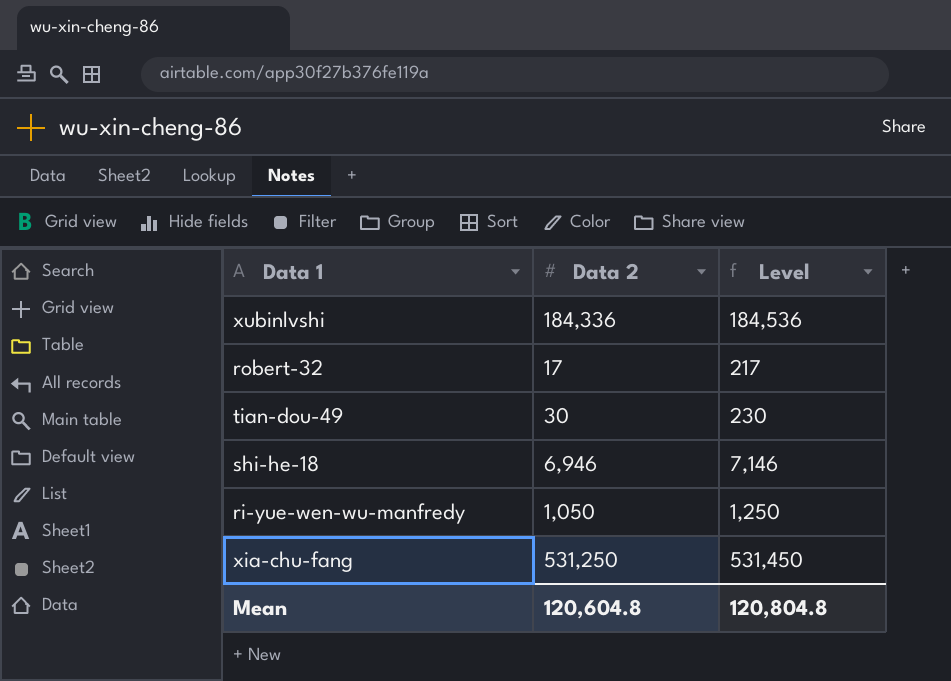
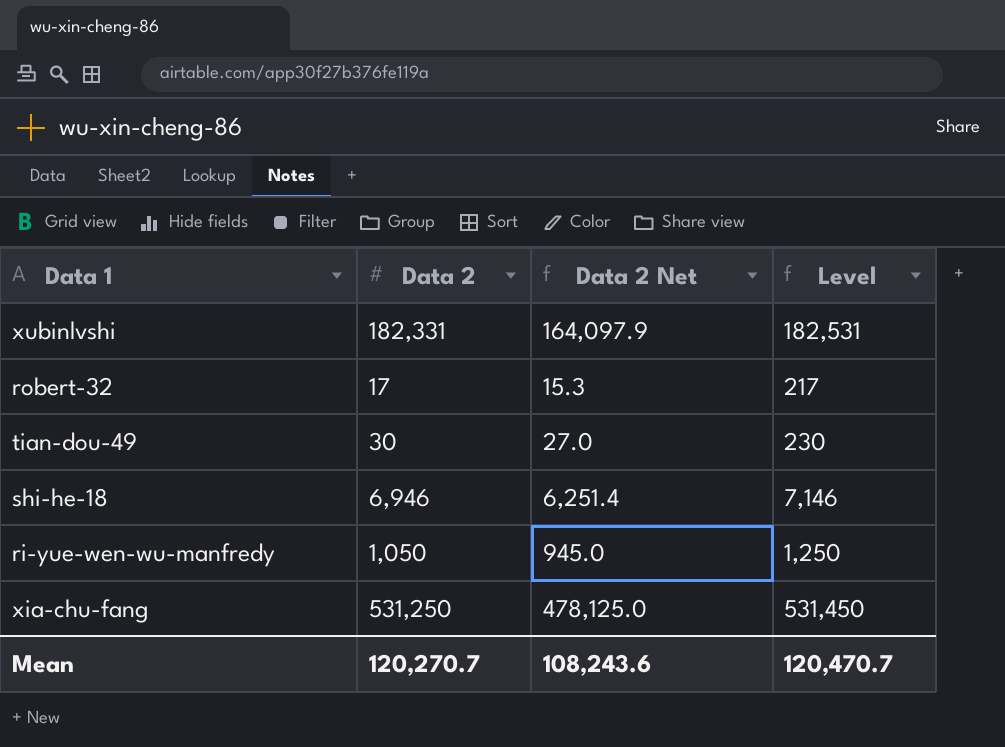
column Data 2 Net | formula: none -> [Data 2] * 0.9
xubinlvshi | Data 2: 184,336 -> 182,331
xubinlvshi | Level: 184,536 -> 182,531
Mean | Data 2: 120,604.8 -> 120,270.7
Mean | Level: 120,804.8 -> 120,470.7

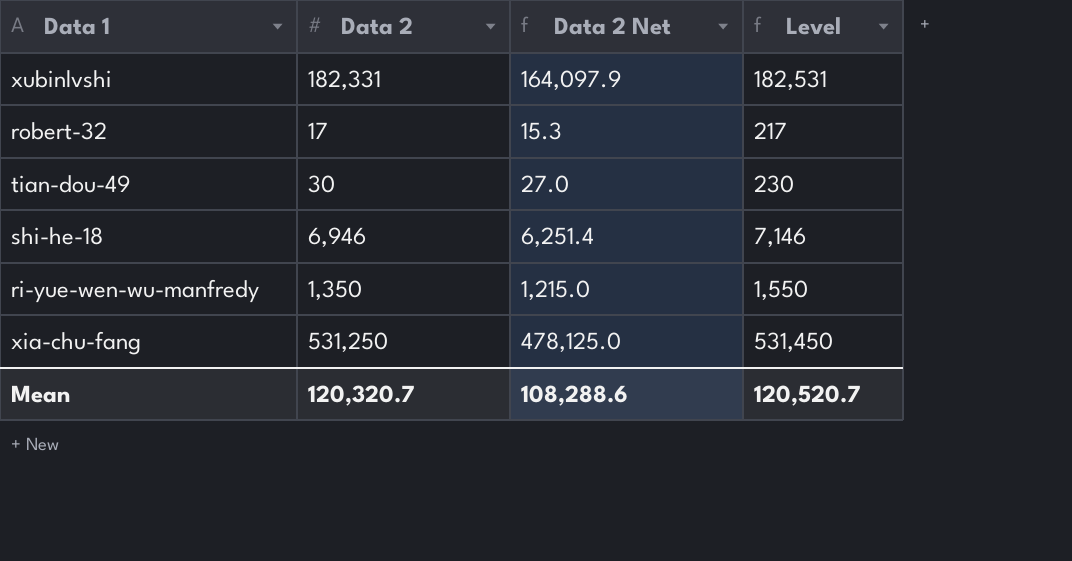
ri-yue-wen-wu-manfredy | Data 2: 1,050 -> 1,350
ri-yue-wen-wu-manfredy | Data 2 Net: 945.0 -> 1,215.0
ri-yue-wen-wu-manfredy | Level: 1,250 -> 1,550
Mean | Data 2: 120,270.7 -> 120,320.7
Mean | Data 2 Net: 108,243.6 -> 108,288.6
Mean | Level: 120,470.7 -> 120,520.7

